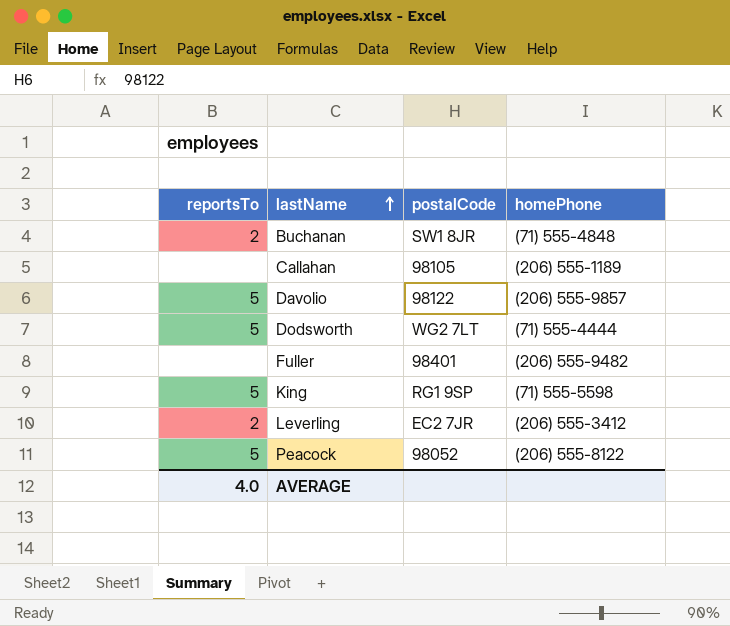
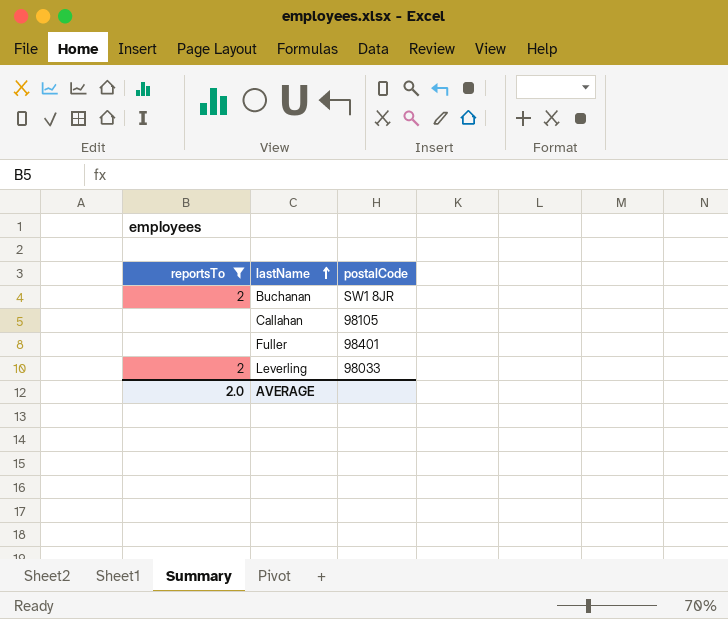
filter: none -> reportsTo != 5
column homePhone | position: 4 -> none
Leverling | postalCode: EC2 7JR -> 98033
AVERAGE | reportsTo: 4.0 -> 2.0

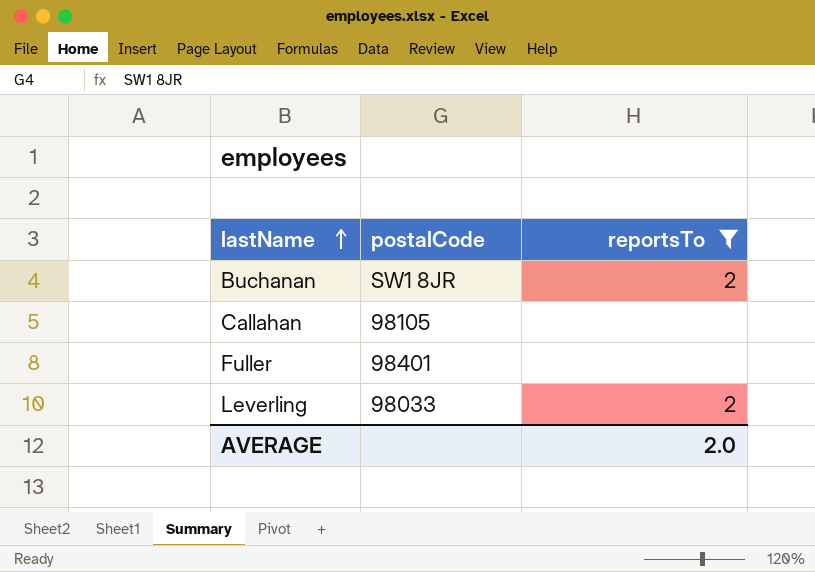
column reportsTo | position: 1 -> 3

